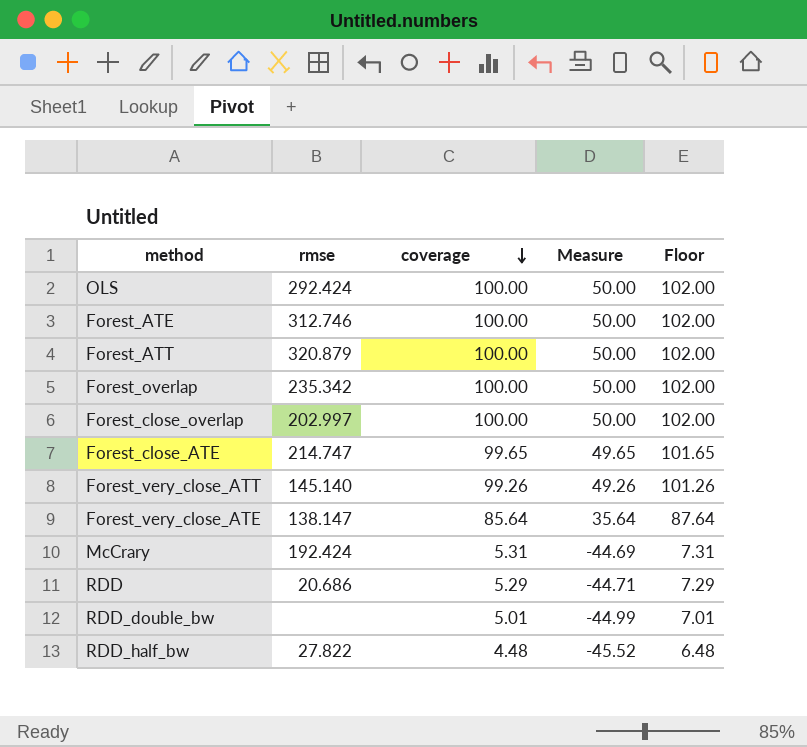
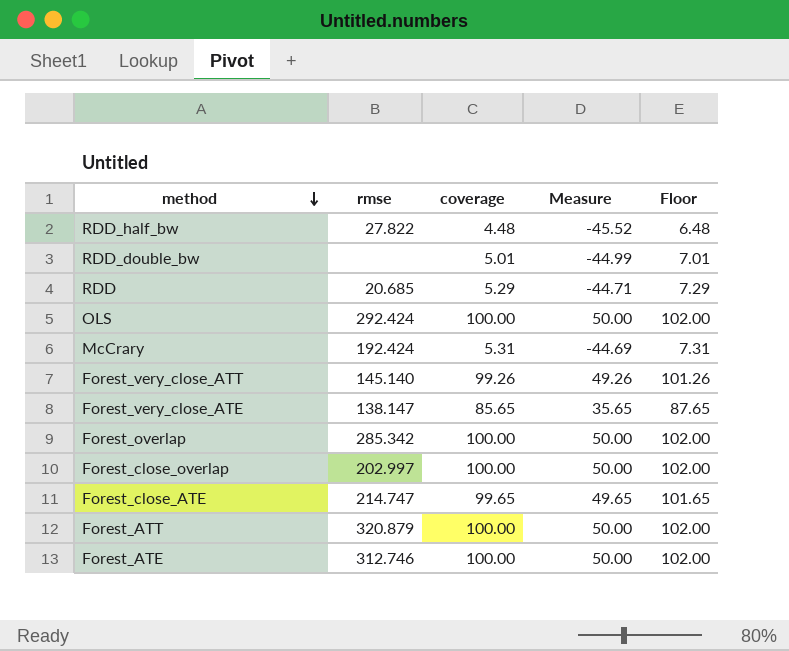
row order: coverage descending -> method descending
RDD | rmse: 20.686 -> 20.685
Forest_very_close_ATE | coverage: 85.64 -> 85.65
Forest_very_close_ATE | Measure: 35.64 -> 35.65
Forest_very_close_ATE | Floor: 87.64 -> 87.65
Forest_overlap | rmse: 235.342 -> 285.342

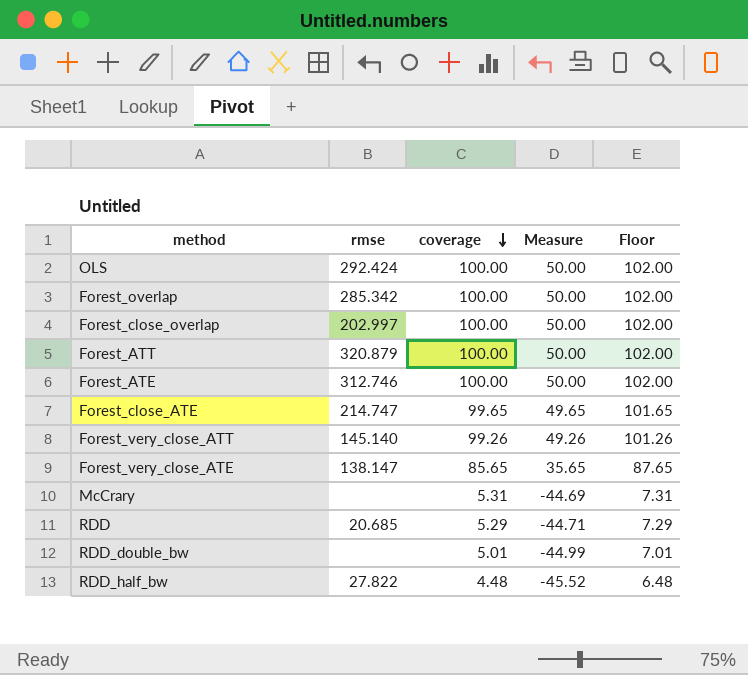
row order: method descending -> coverage descending
McCrary | rmse: 192.424 -> none

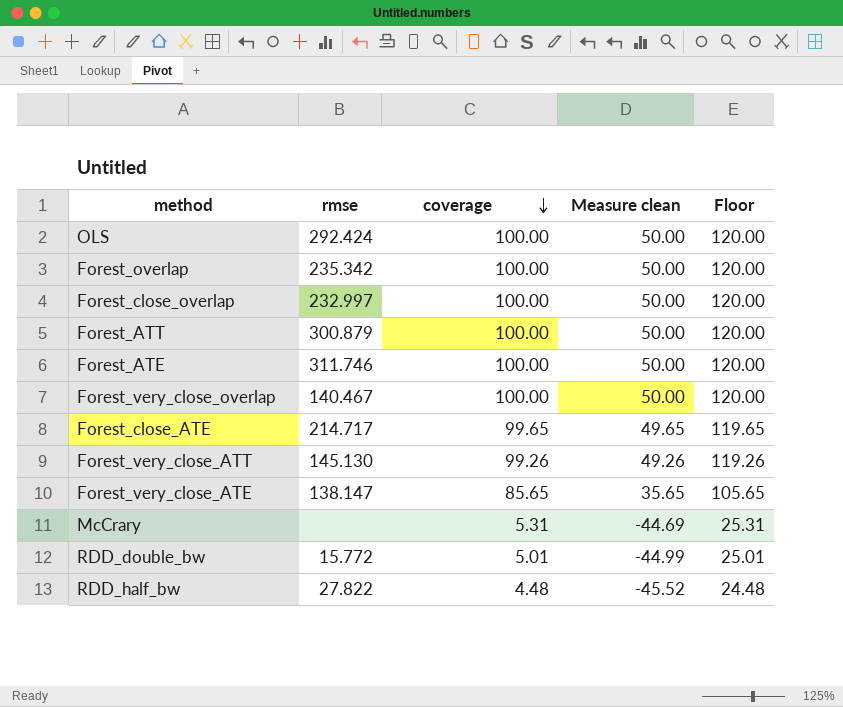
column name: Measure -> Measure clean
column Floor | formula: [coverage] + 2 -> [coverage] + 20
row RDD: 20.685 | 5.29 | -44.71 | 7.29 -> none
Forest_overlap | rmse: 285.342 -> 235.342
Forest_close_overlap | rmse: 202.997 -> 232.997
Forest_ATT | rmse: 320.879 -> 300.879
Forest_ATE | rmse: 312.746 -> 311.746
row Forest_very_close_overlap: none -> 140.467 | 100.00 | 50.00 | 120.00
Forest_close_ATE | rmse: 214.747 -> 214.717
Forest_very_close_ATT | rmse: 145.140 -> 145.130
RDD_double_bw | rmse: none -> 15.772

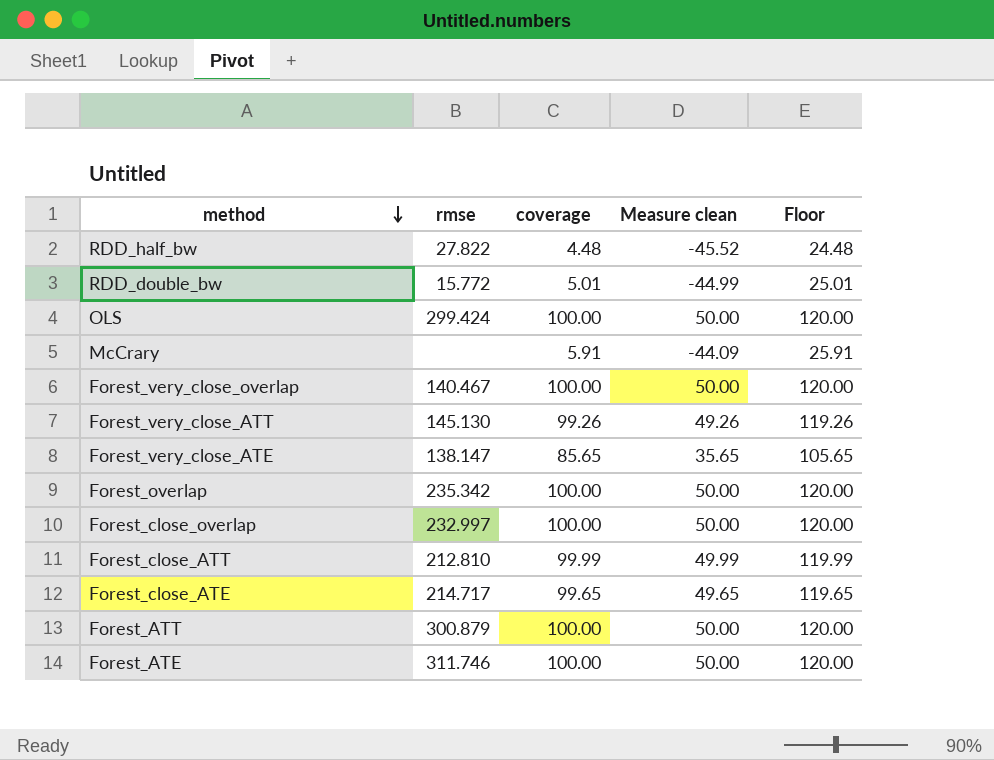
row order: coverage descending -> method descending
OLS | rmse: 292.424 -> 299.424
McCrary | coverage: 5.31 -> 5.91
McCrary | Measure clean: -44.69 -> -44.09
McCrary | Floor: 25.31 -> 25.91
row Forest_close_ATT: none -> 212.810 | 99.99 | 49.99 | 119.99

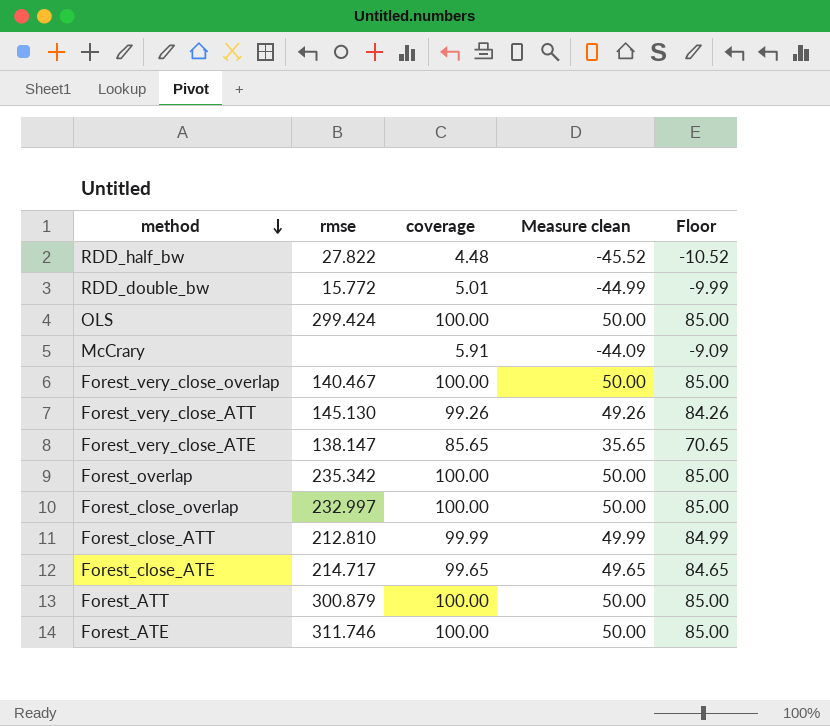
column Floor | formula: [coverage] + 20 -> [coverage] - 15

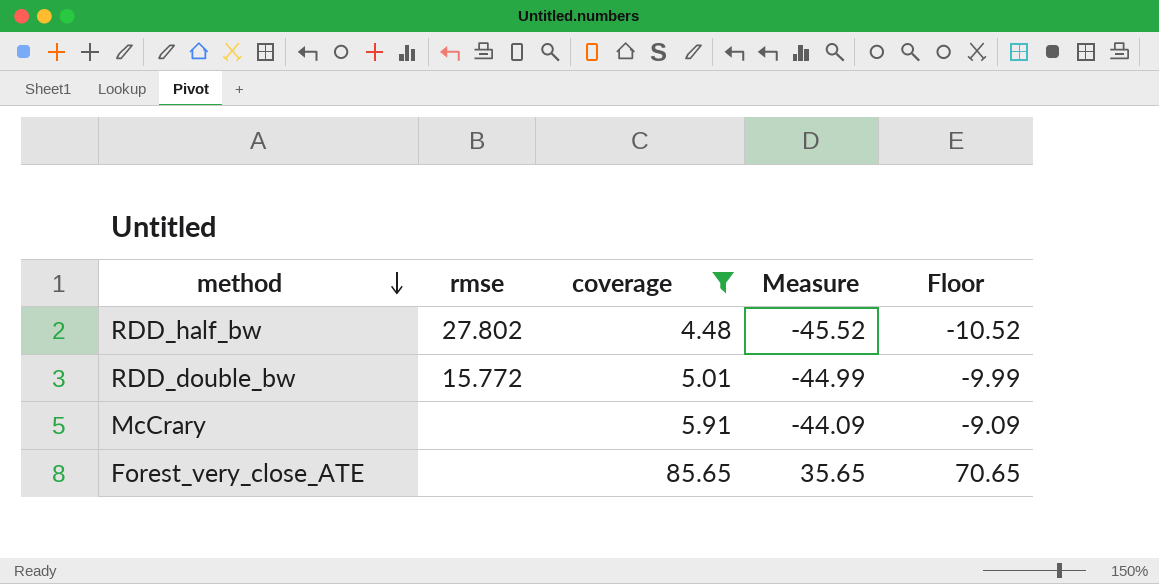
filter: none -> coverage <= 85.65
column name: Measure clean -> Measure
RDD_half_bw | rmse: 27.822 -> 27.802
Forest_very_close_ATE | rmse: 138.147 -> none

